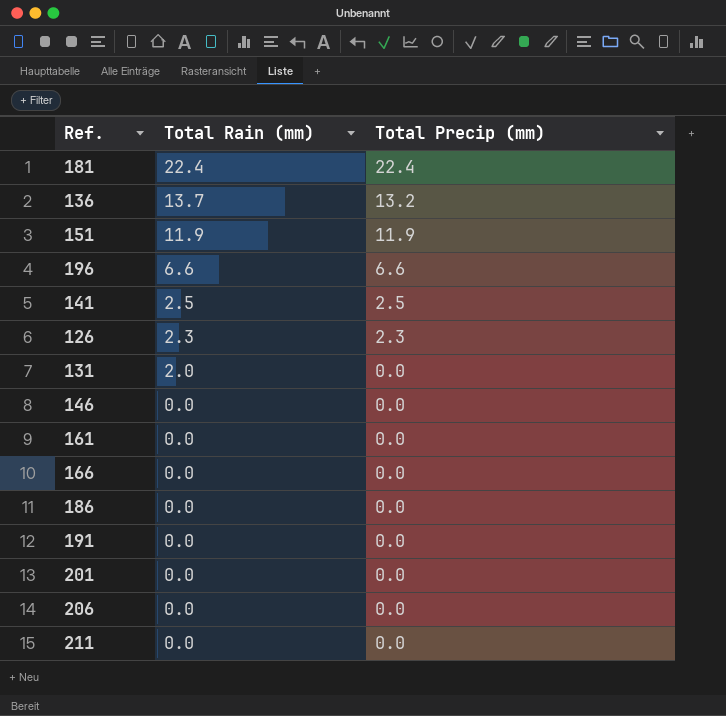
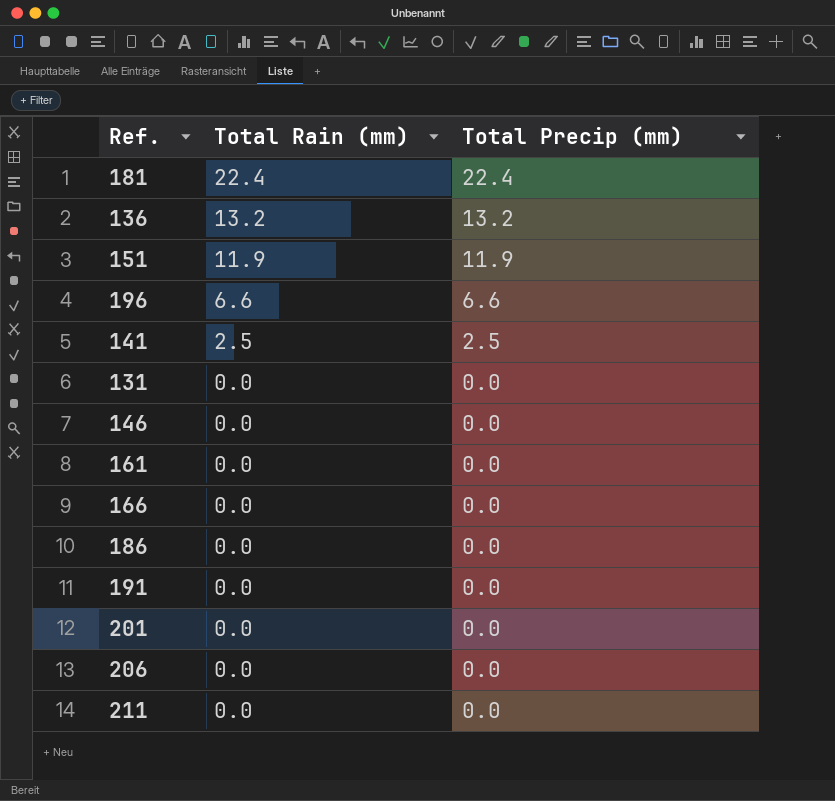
row 126: 2.3 | 2.3 -> none
136 | Total Rain (mm): 13.7 -> 13.2
131 | Total Rain (mm): 2.0 -> 0.0

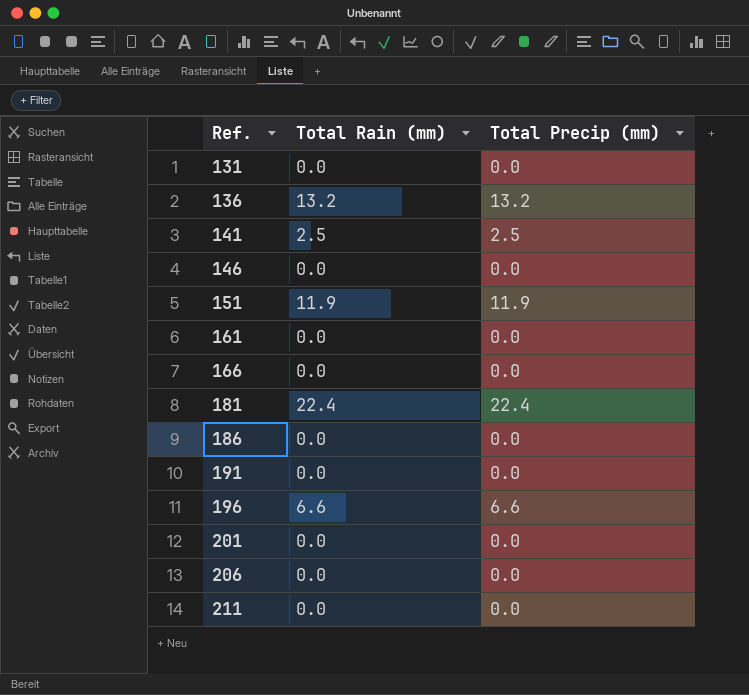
row order: Total Rain (mm) descending -> Ref. ascending

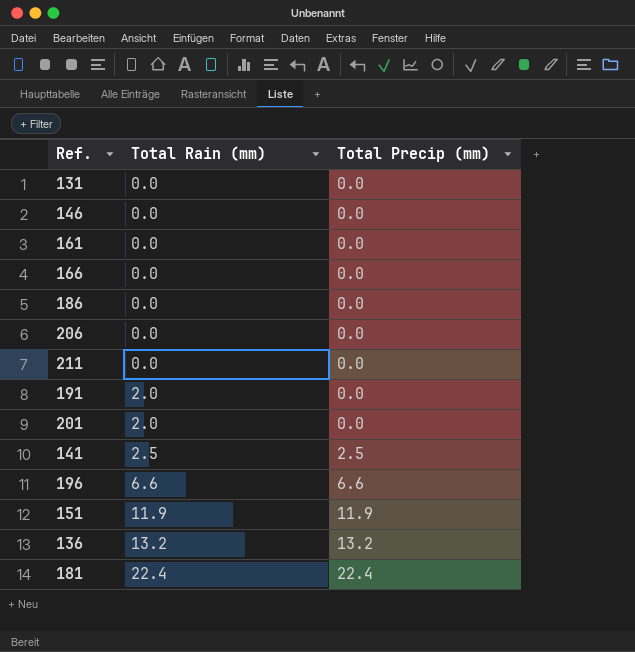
row order: Ref. ascending -> Total Rain (mm) ascending
191 | Total Rain (mm): 0.0 -> 2.0
201 | Total Rain (mm): 0.0 -> 2.0

